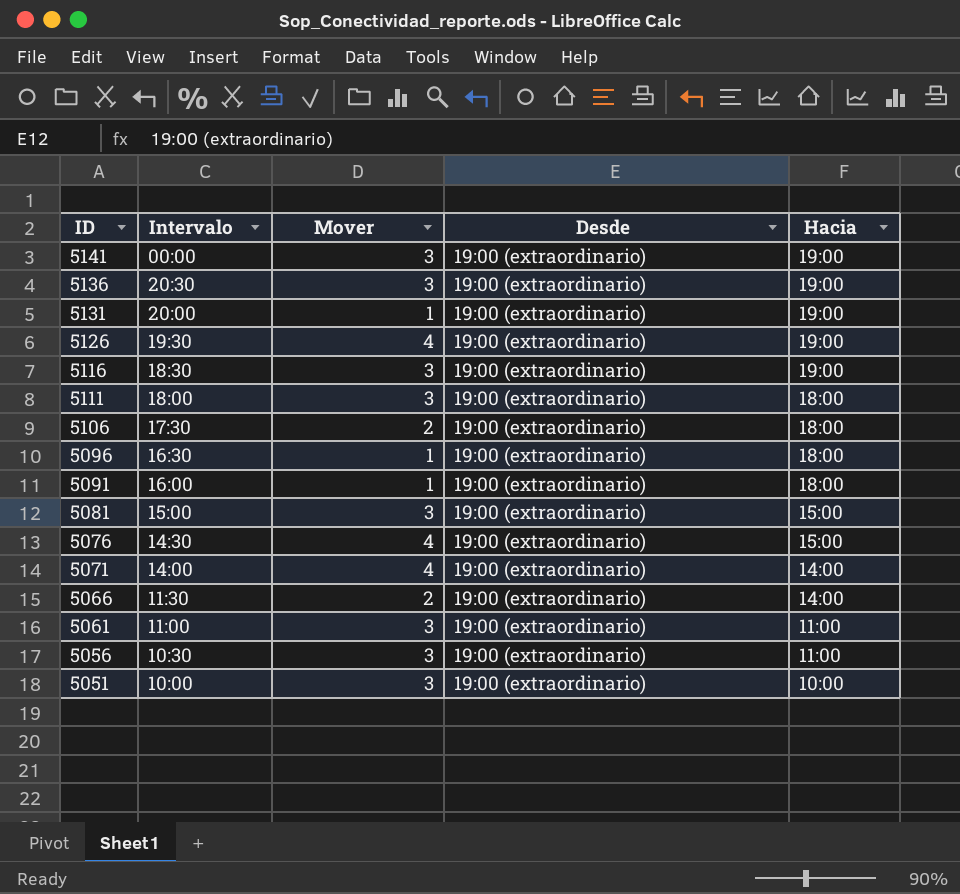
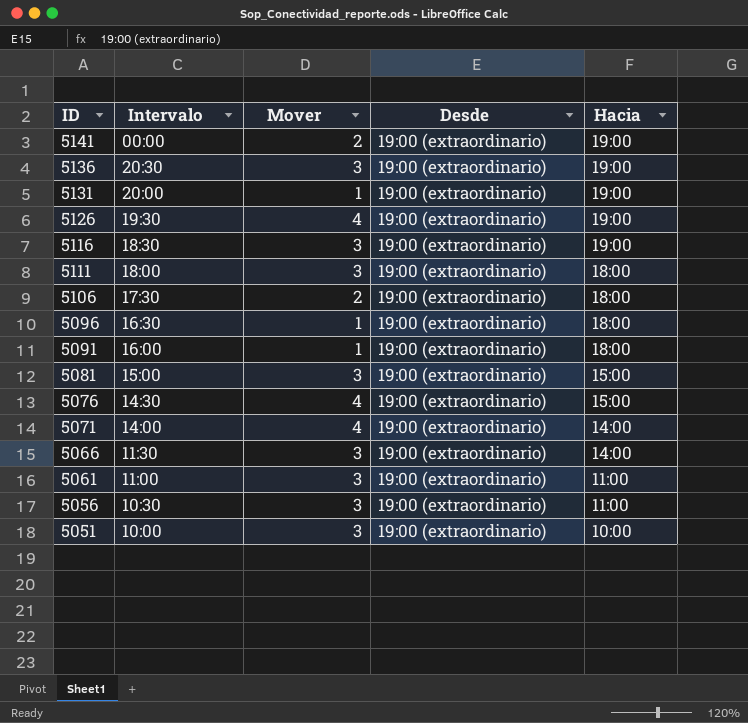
5141 | Mover: 3 -> 2
5066 | Mover: 2 -> 3

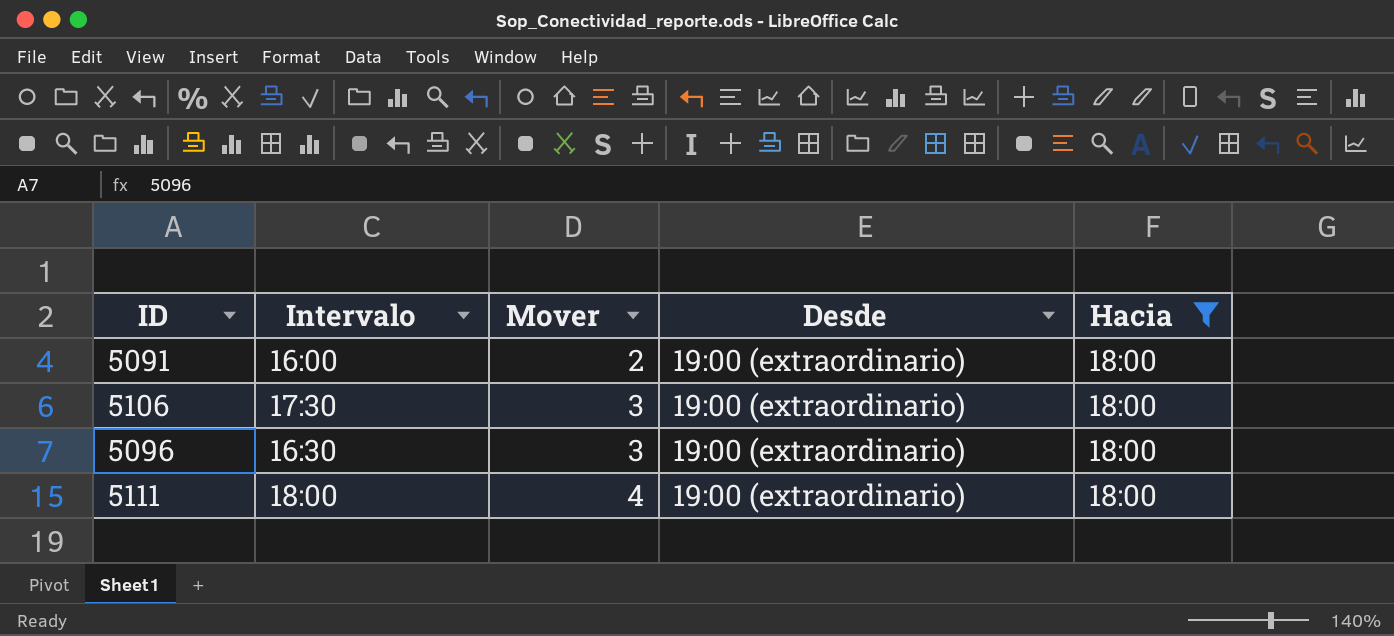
filter: none -> Hacia = 18:00
row order: ID descending -> Mover ascending
5091 | Mover: 1 -> 2
5106 | Mover: 2 -> 3
5096 | Mover: 1 -> 3
5111 | Mover: 3 -> 4

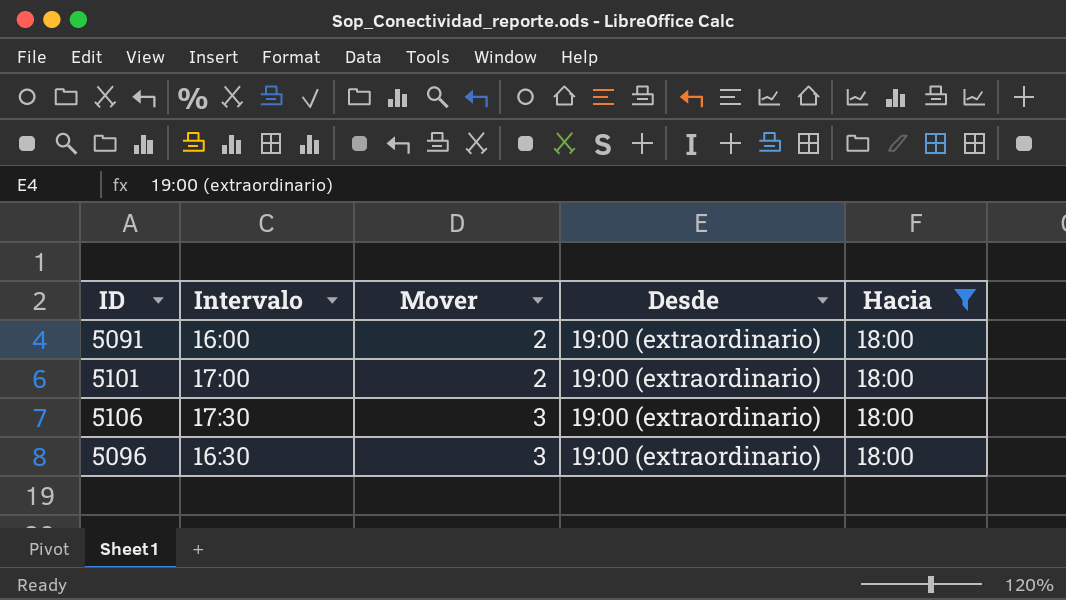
row 5111: 18:00 | 4 | 19:00 (extraordinario) | 18:00 -> none
row 5101: none -> 17:00 | 2 | 19:00 (extraordinario) | 18:00

